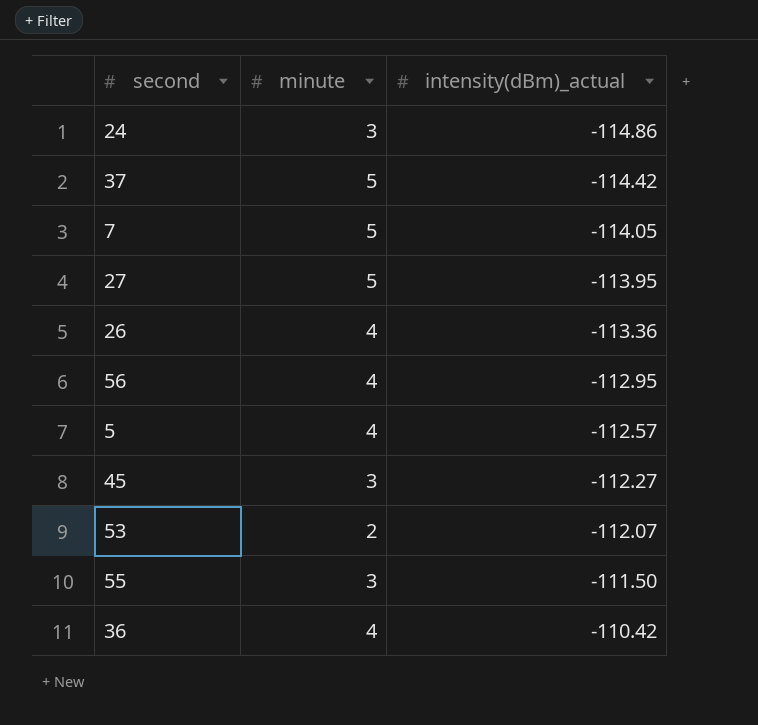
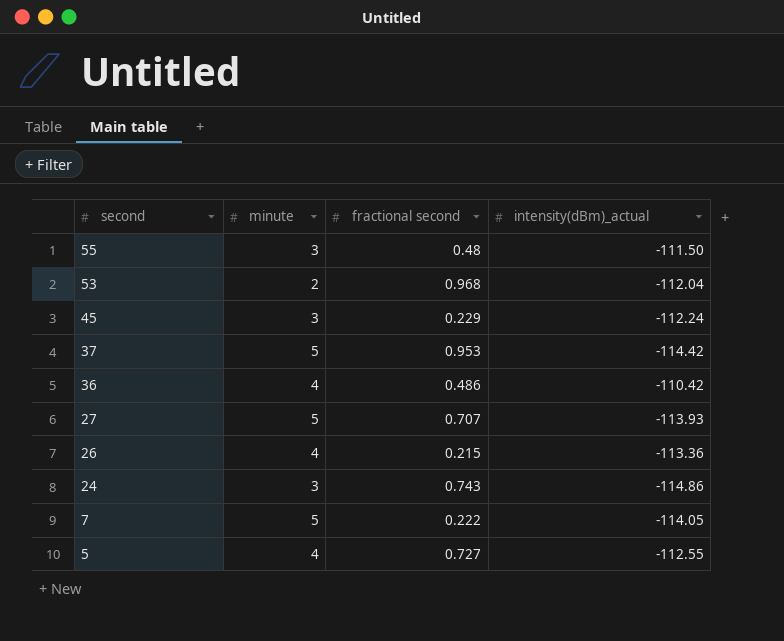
row order: intensity(dBm)_actual ascending -> second descending
column fractional second | position: none -> 3
row 56: 4 | -112.95 -> none
53 | intensity(dBm)_actual: -112.07 -> -112.04
45 | intensity(dBm)_actual: -112.27 -> -112.24
27 | intensity(dBm)_actual: -113.95 -> -113.93
5 | intensity(dBm)_actual: -112.57 -> -112.55

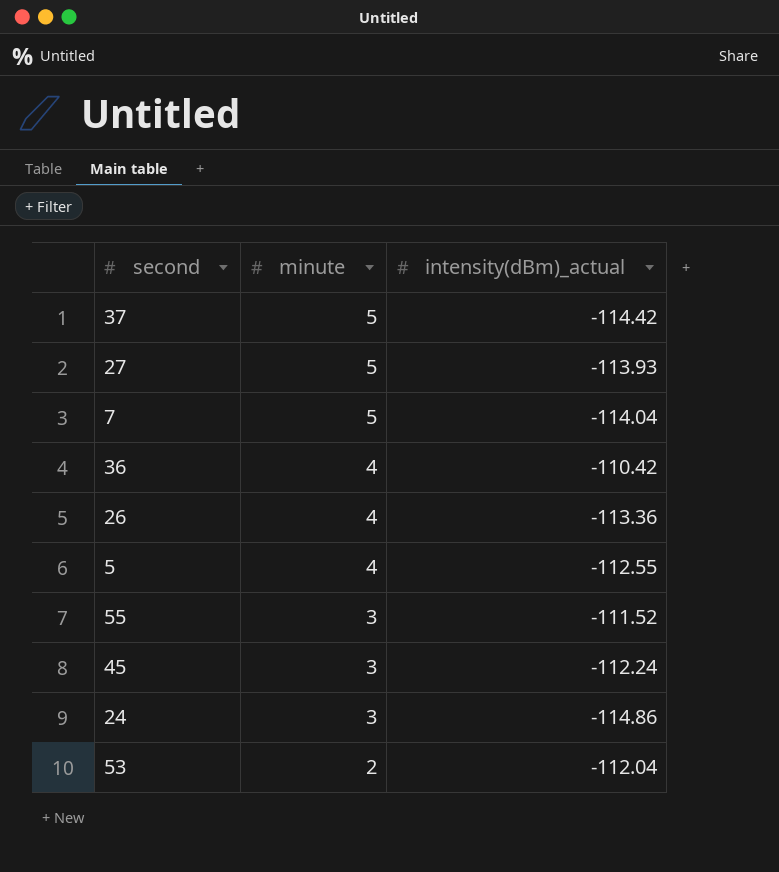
row order: second descending -> minute descending
column fractional second | position: 3 -> none
7 | intensity(dBm)_actual: -114.05 -> -114.04
55 | intensity(dBm)_actual: -111.50 -> -111.52

